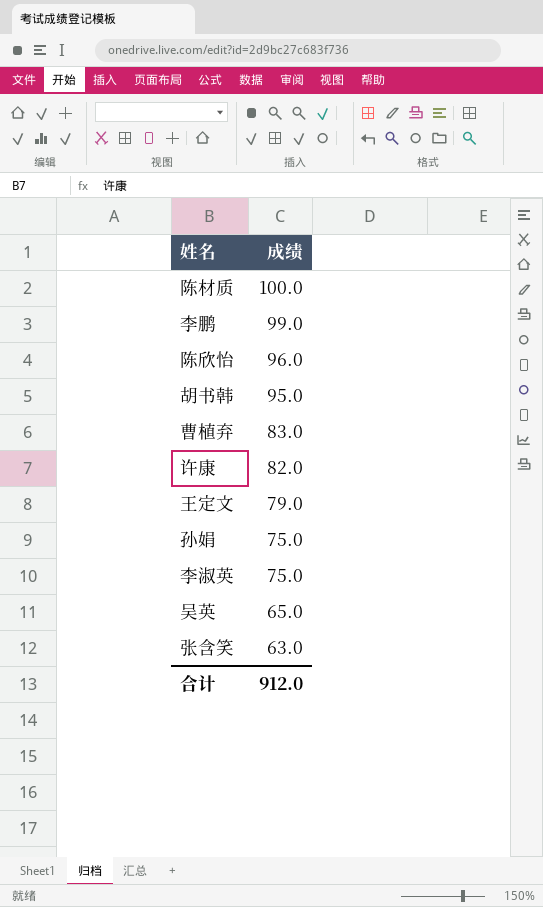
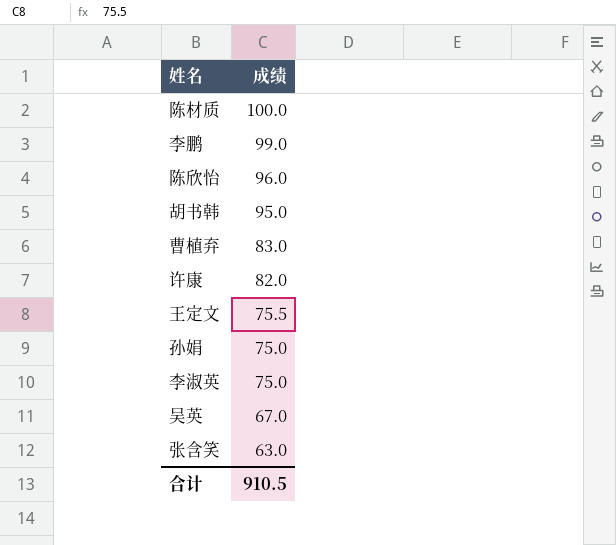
王定文 | 成绩: 79.0 -> 75.5
吴英 | 成绩: 65.0 -> 67.0
合计 | 成绩: 912.0 -> 910.5

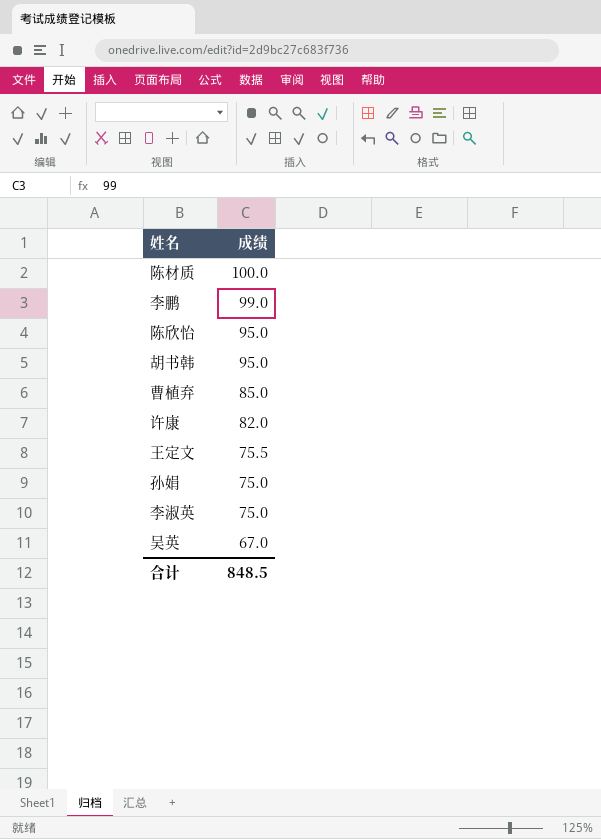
row 张含笑: 63.0 -> none
陈欣怡 | 成绩: 96.0 -> 95.0
曹植弃 | 成绩: 83.0 -> 85.0
合计 | 成绩: 910.5 -> 848.5

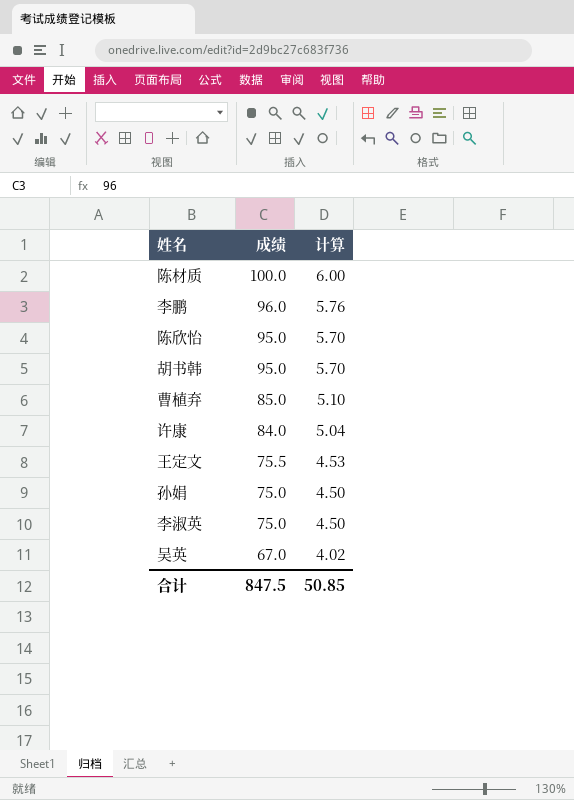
column 计算 | formula: none -> [成绩] * 0.06
李鹏 | 成绩: 99.0 -> 96.0
许康 | 成绩: 82.0 -> 84.0
合计 | 成绩: 848.5 -> 847.5

